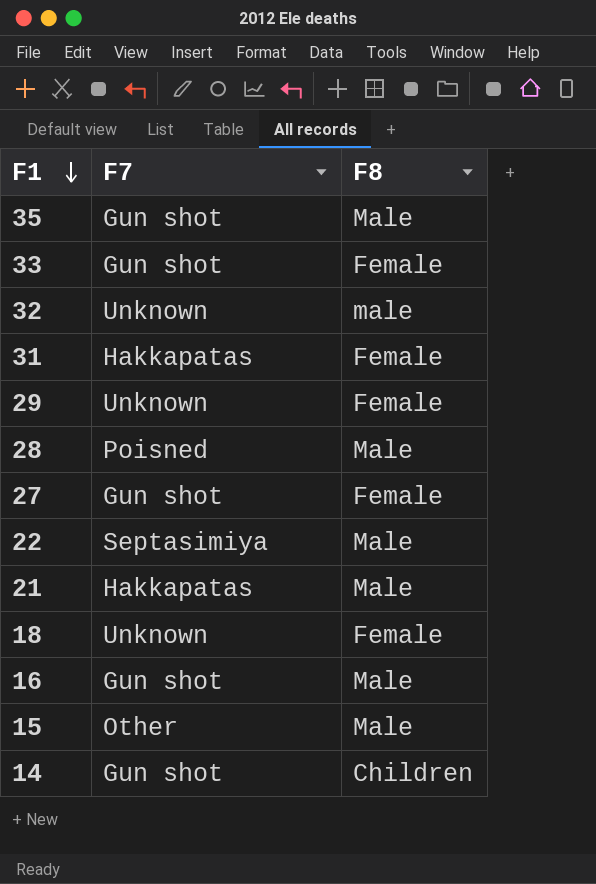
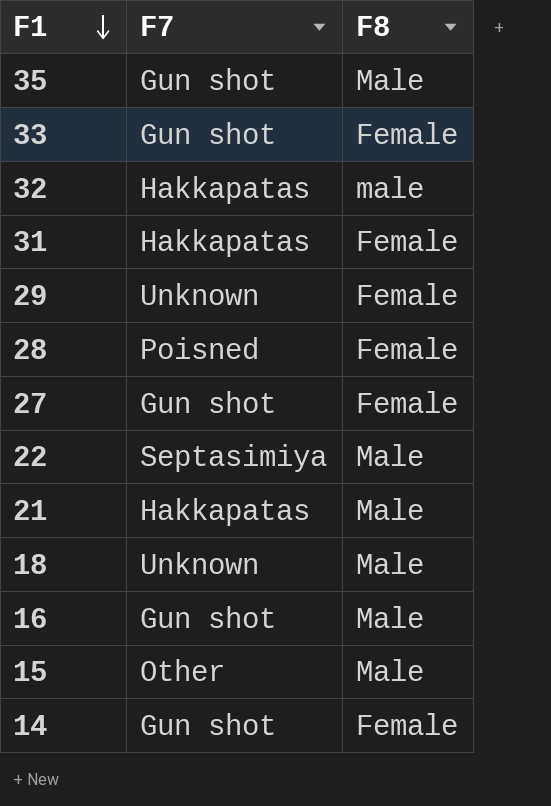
32 | F7: Unknown -> Hakkapatas
28 | F8: Male -> Female
18 | F8: Female -> Male
14 | F8: Children -> Female

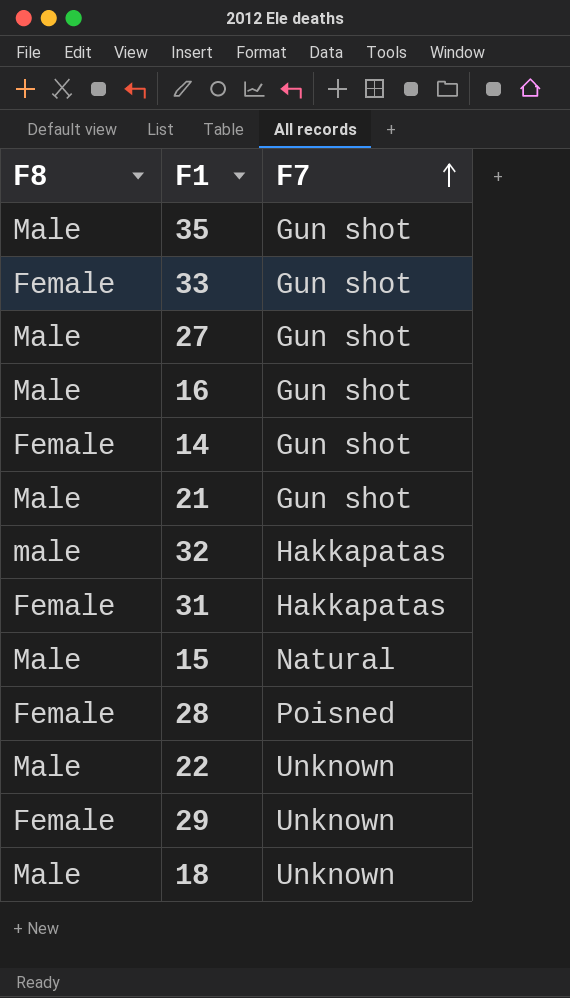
row order: F1 descending -> F7 ascending
column F8 | position: 3 -> 1
27 | F8: Female -> Male
21 | F7: Hakkapatas -> Gun shot
15 | F7: Other -> Natural
22 | F7: Septasimiya -> Unknown

